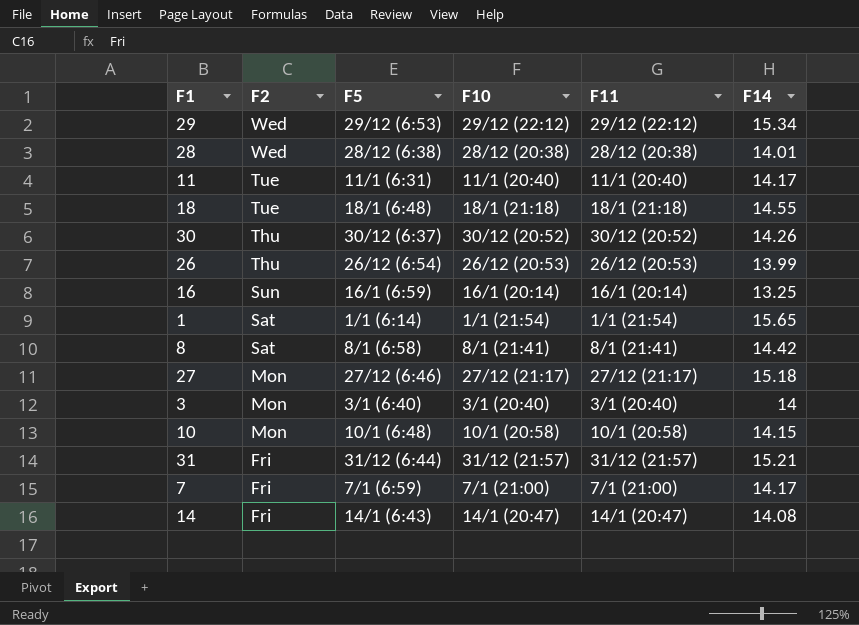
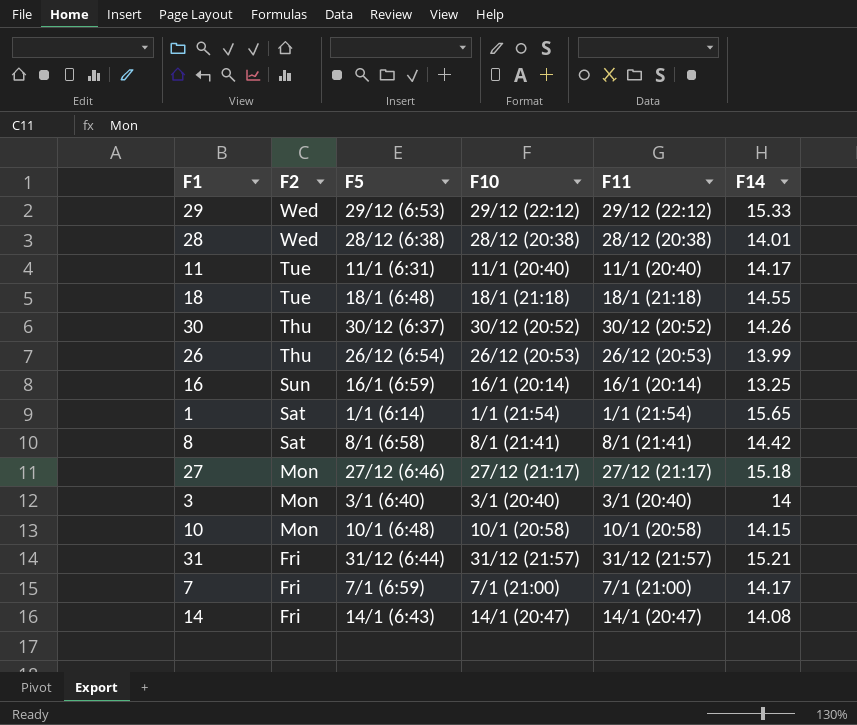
29 | F14: 15.34 -> 15.33

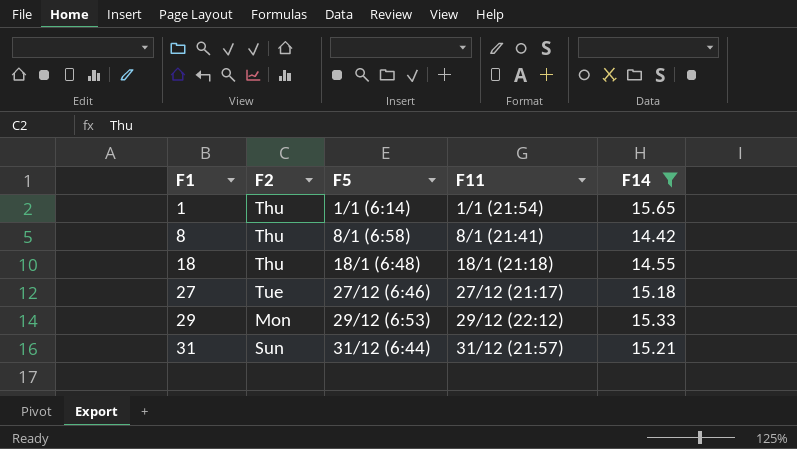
filter: none -> F14 >= 14.42
row order: F2 descending -> F1 ascending
column F10 | position: 4 -> none
1 | F2: Sat -> Thu
8 | F2: Sat -> Thu
18 | F2: Tue -> Thu
27 | F2: Mon -> Tue
29 | F2: Wed -> Mon
31 | F2: Fri -> Sun

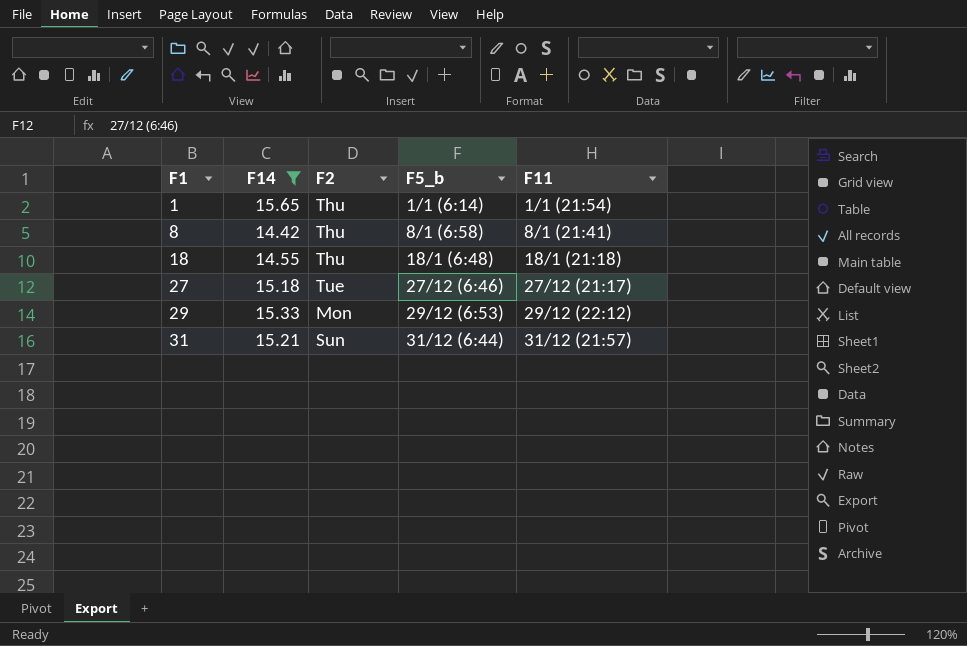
column F14 | position: 5 -> 2
column name: F5 -> F5_b

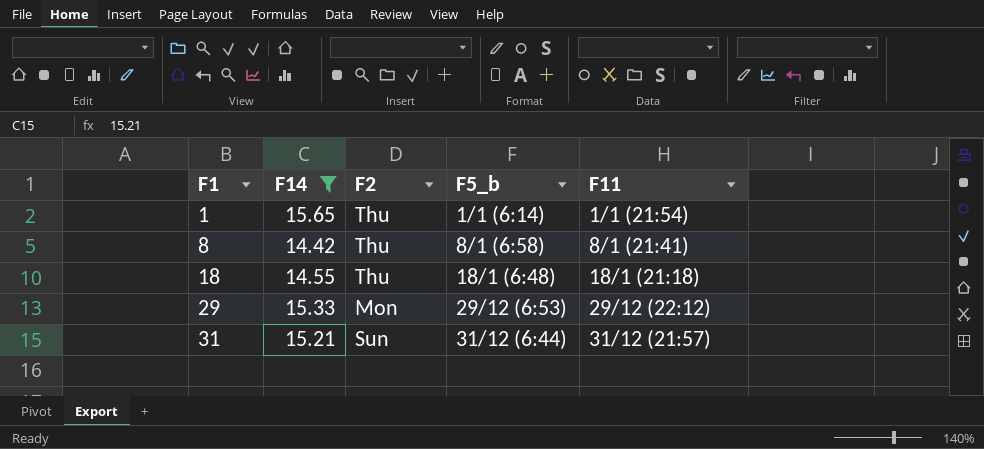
row 27: 15.18 | Tue | 27/12 (6:46) | 27/12 (21:17) -> none

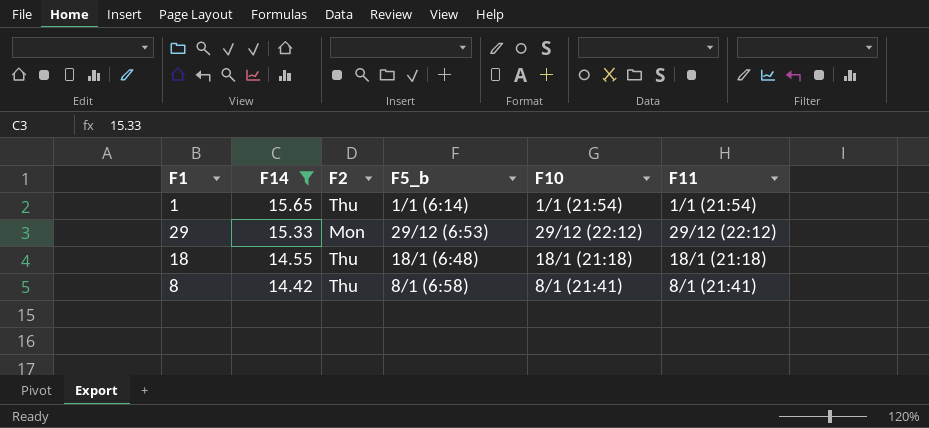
row order: F1 ascending -> F14 descending
column F10 | position: none -> 5
row 31: 15.21 | Sun | 31/12 (6:44) | 31/12 (21:57) -> none

